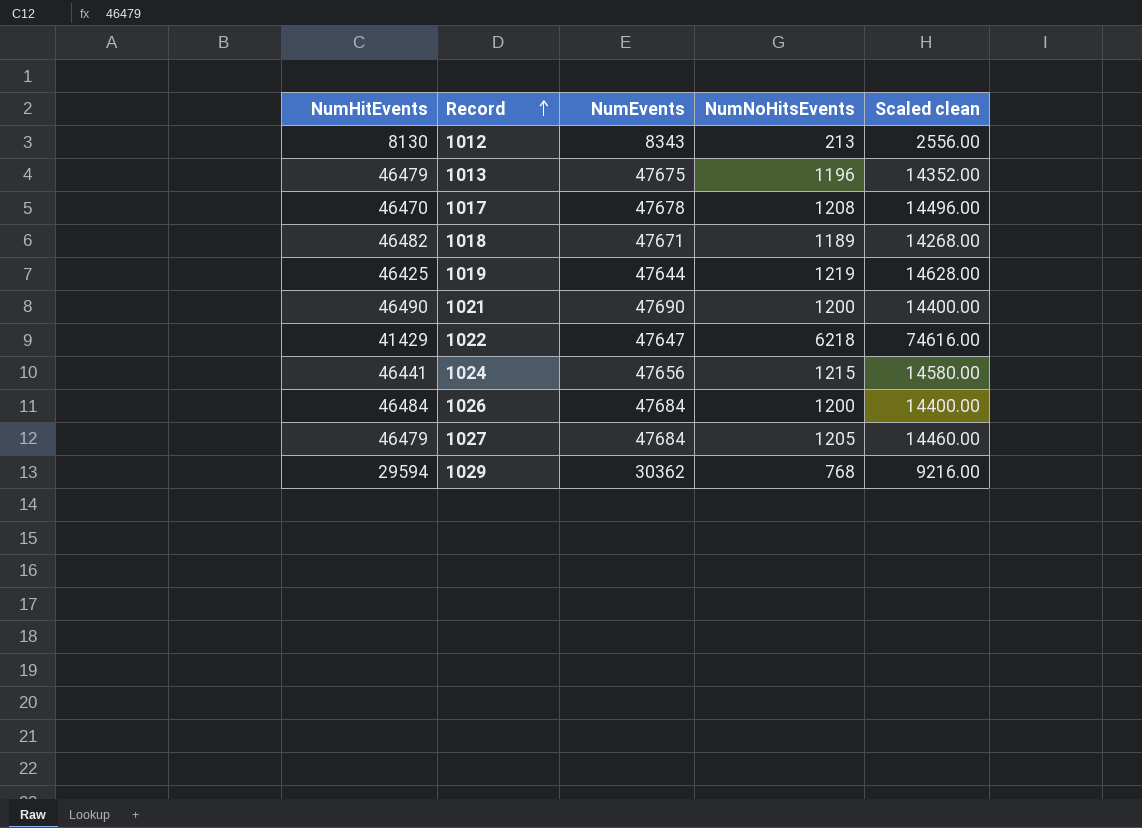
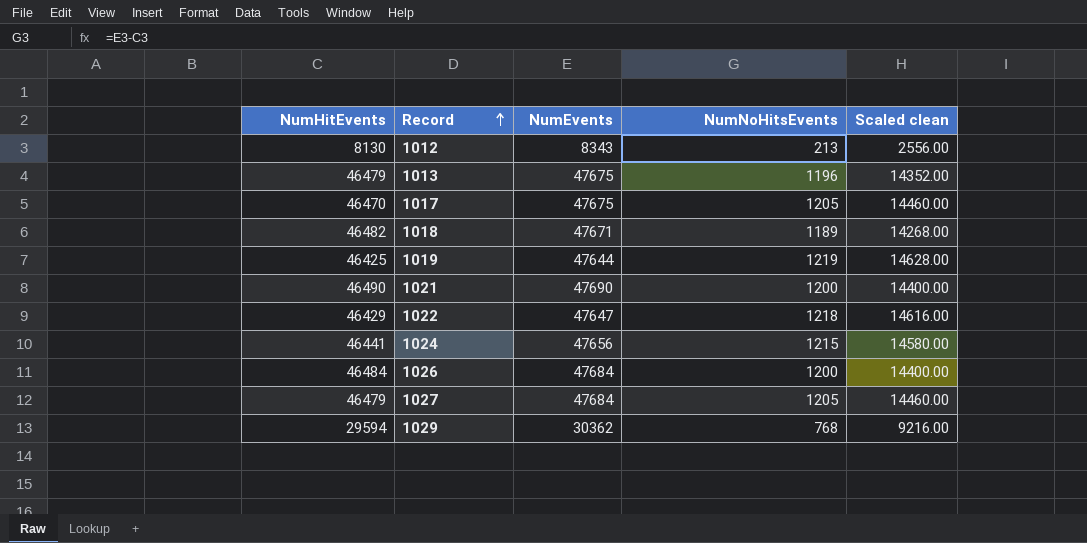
1017 | NumEvents: 47678 -> 47675
1017 | NumNoHitsEvents: 1208 -> 1205
1017 | Scaled clean: 14496.00 -> 14460.00
1022 | NumHitEvents: 41429 -> 46429
1022 | NumNoHitsEvents: 6218 -> 1218
1022 | Scaled clean: 74616.00 -> 14616.00

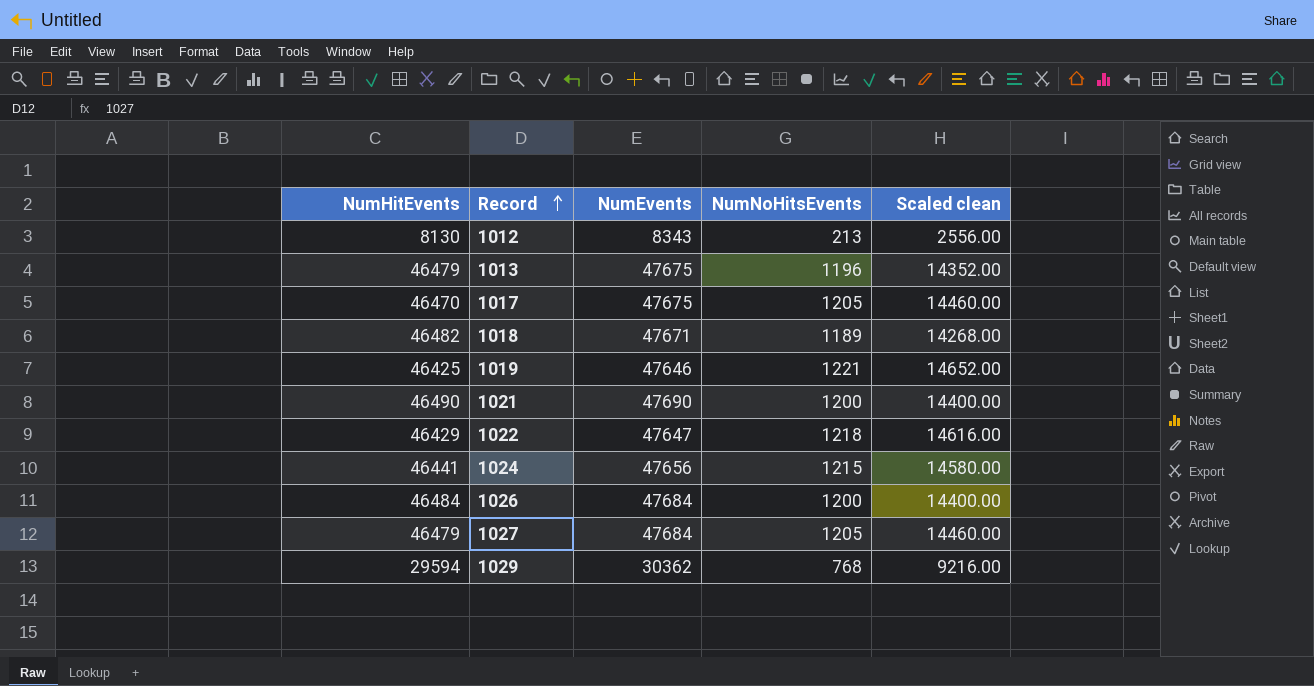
1019 | NumEvents: 47644 -> 47646
1019 | NumNoHitsEvents: 1219 -> 1221
1019 | Scaled clean: 14628.00 -> 14652.00

